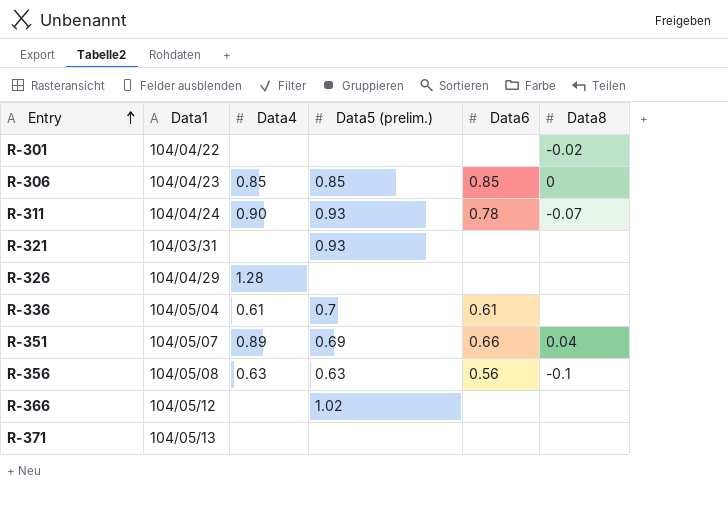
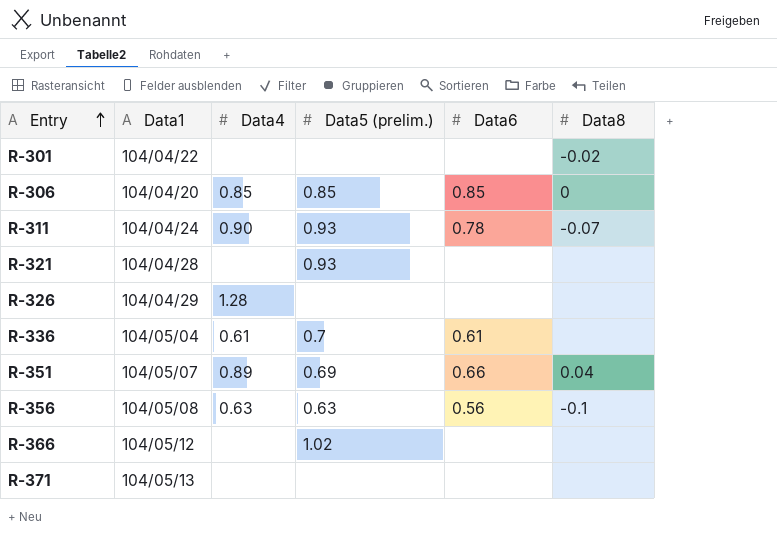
R-306 | Data1: 104/04/23 -> 104/04/20
R-321 | Data1: 104/03/31 -> 104/04/28

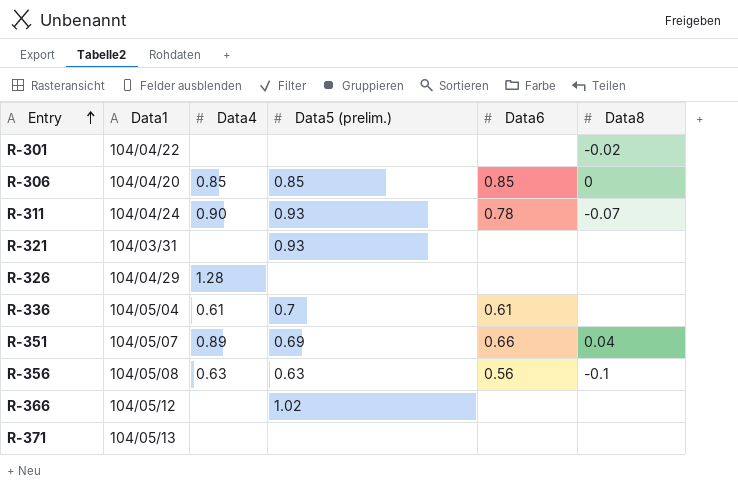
R-321 | Data1: 104/04/28 -> 104/03/31

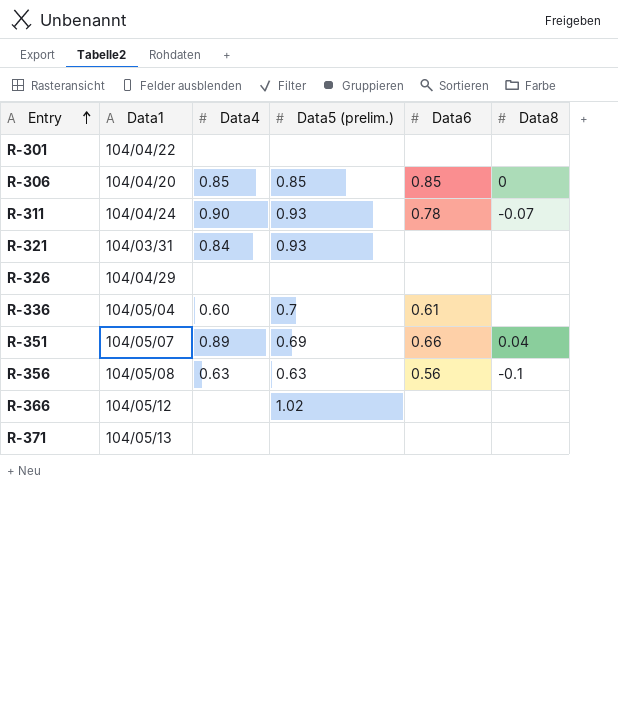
R-301 | Data8: -0.02 -> none
R-321 | Data4: none -> 0.84
R-326 | Data4: 1.28 -> none
R-336 | Data4: 0.61 -> 0.60

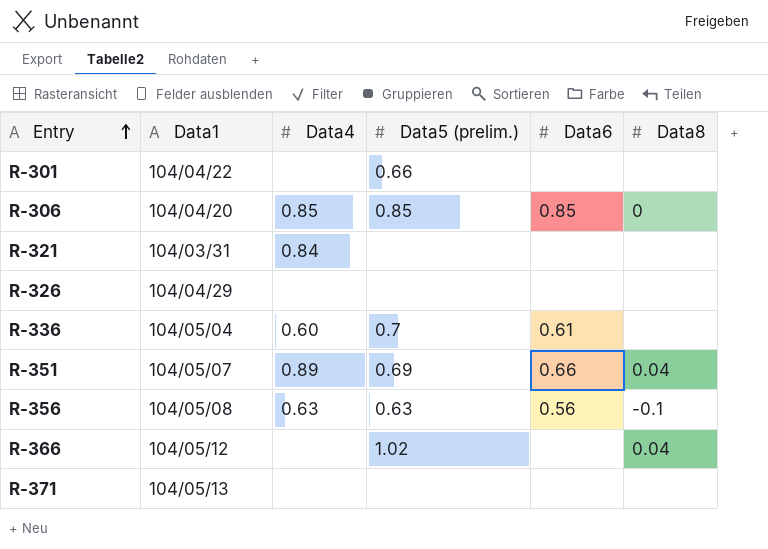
row R-311: 104/04/24 | 0.90 | 0.93 | 0.78 | -0.07 -> none
R-301 | Data5 (prelim.): none -> 0.66
R-321 | Data5 (prelim.): 0.93 -> none
R-366 | Data8: none -> 0.04

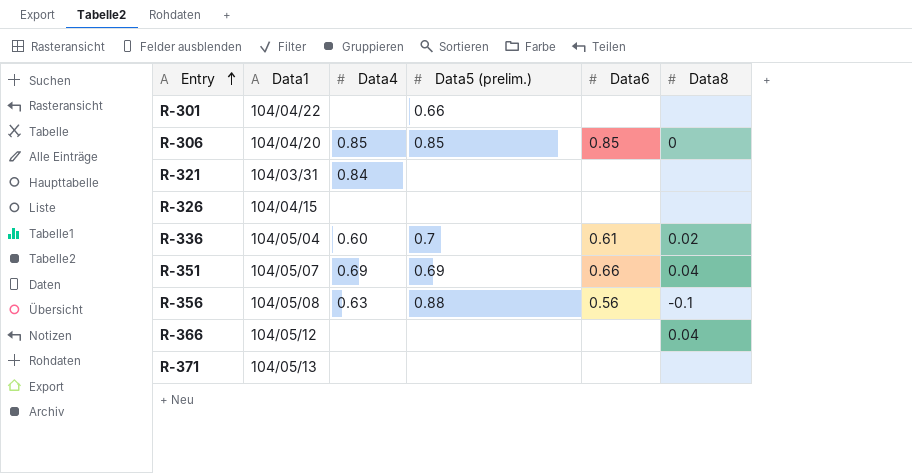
R-326 | Data1: 104/04/29 -> 104/04/15
R-336 | Data8: none -> 0.02
R-351 | Data4: 0.89 -> 0.69
R-356 | Data5 (prelim.): 0.63 -> 0.88
R-366 | Data5 (prelim.): 1.02 -> none

